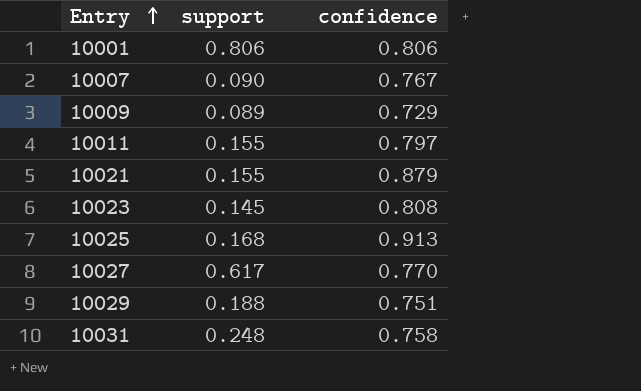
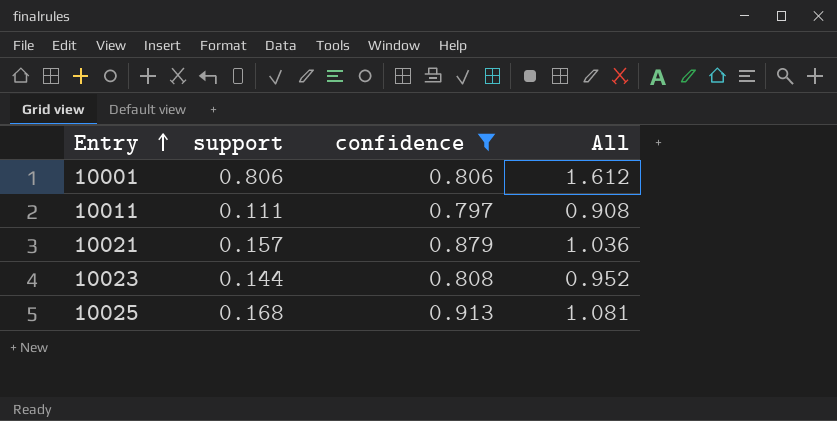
filter: none -> confidence >= 0.797
column All | formula: none -> [support] + [confidence]
10011 | support: 0.155 -> 0.111
10021 | support: 0.155 -> 0.157
10023 | support: 0.145 -> 0.144

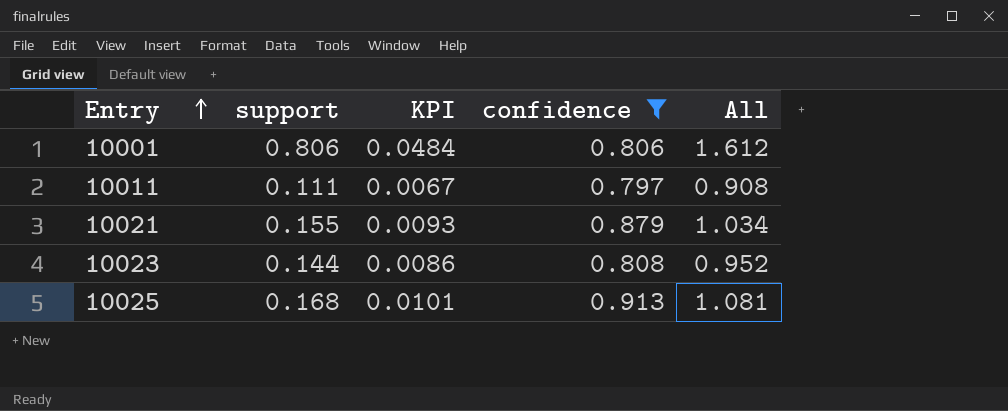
column KPI | formula: none -> [support] * 0.06
10021 | support: 0.157 -> 0.155
10021 | All: 1.036 -> 1.034

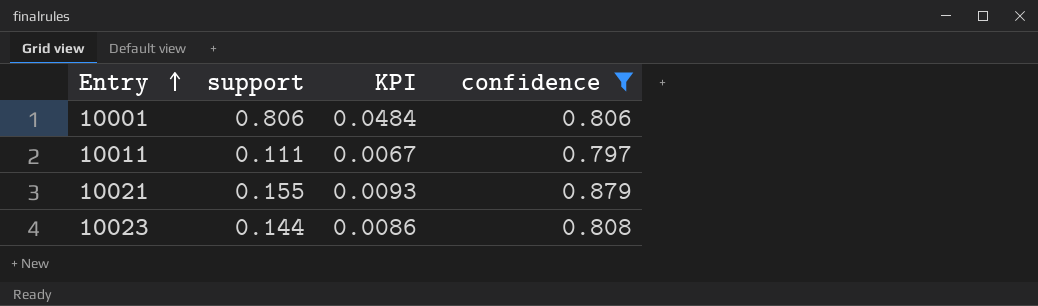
column All | formula: [support] + [confidence] -> none
row 10025: 0.168 | 0.0101 | 0.913 | 1.081 -> none

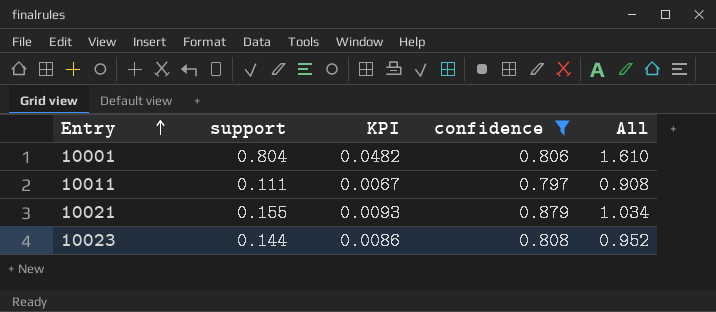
column All | formula: none -> [support] + [confidence]
10001 | support: 0.806 -> 0.804
10001 | KPI: 0.0484 -> 0.0482

